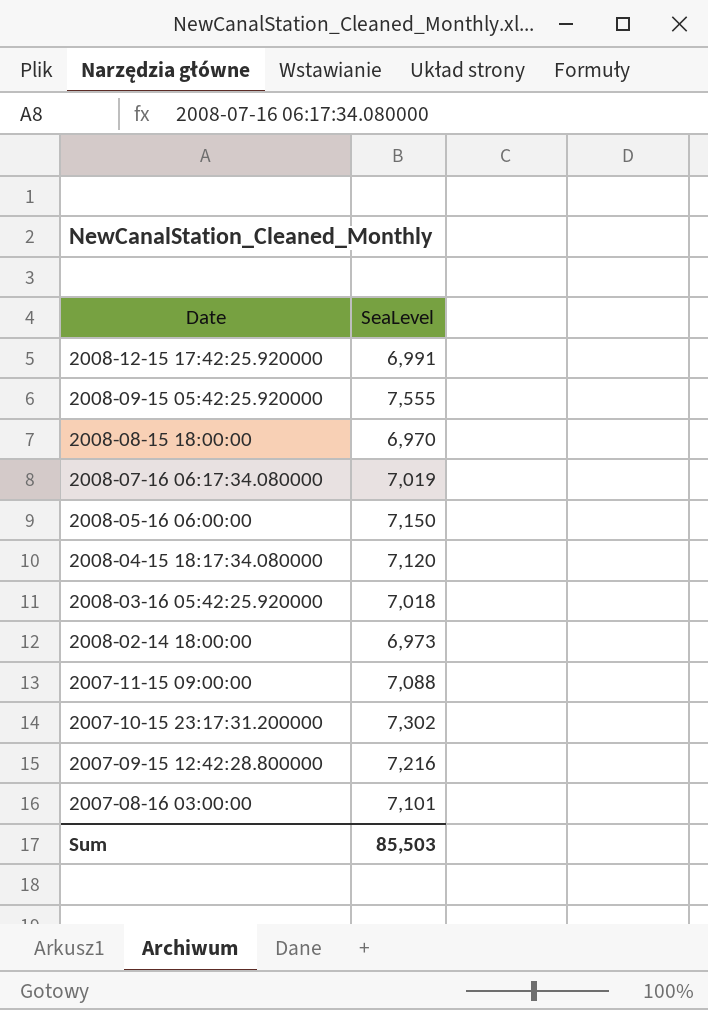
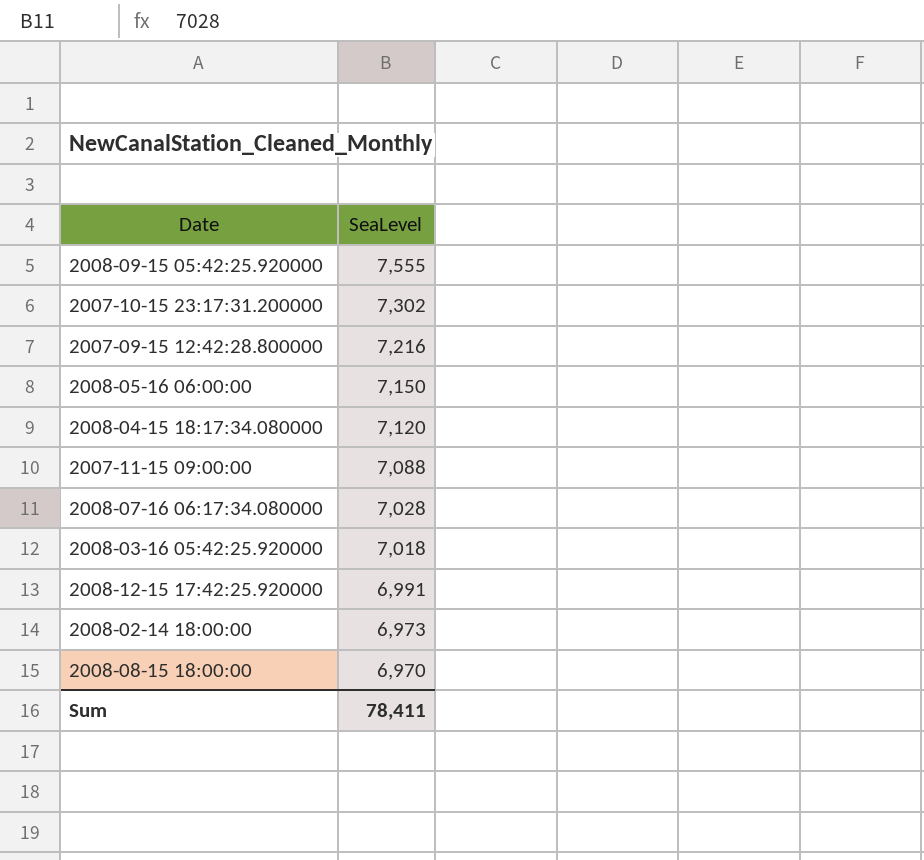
row order: Date descending -> SeaLevel descending
row 2007-08-16 03:00:00: 7,101 -> none
2008-07-16 06:17:34.080000 | SeaLevel: 7,019 -> 7,028
Sum | SeaLevel: 85,503 -> 78,411

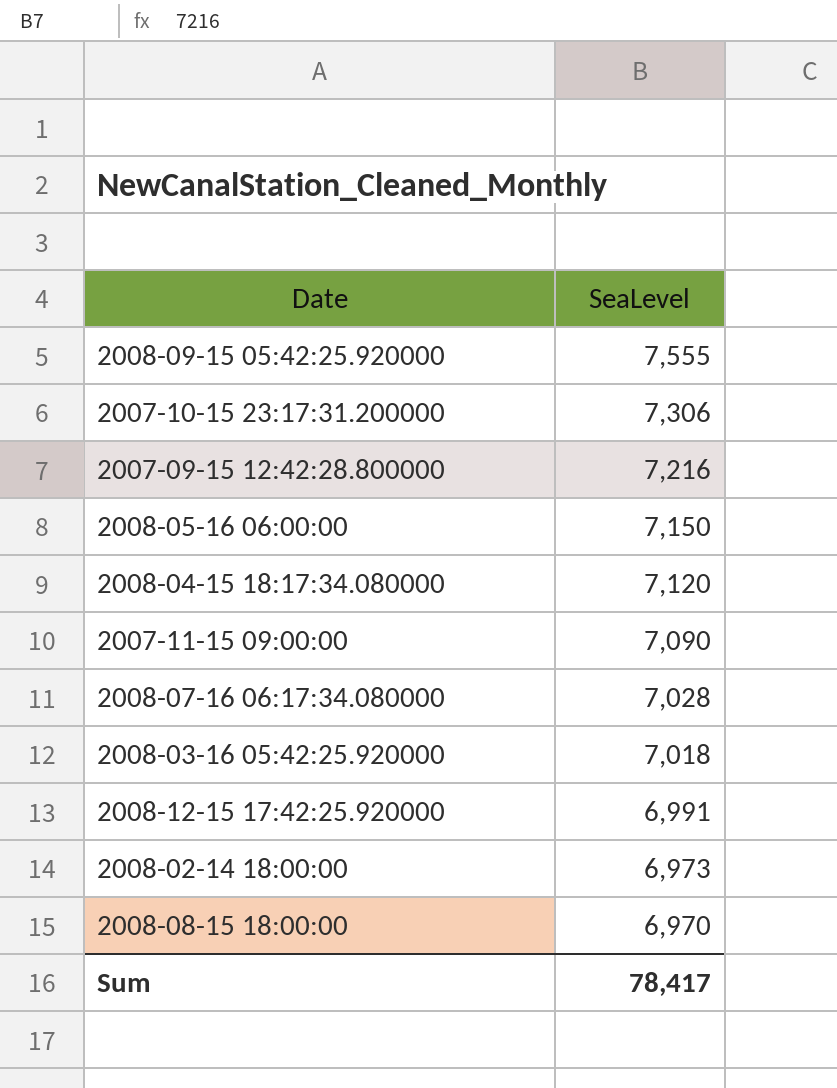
2007-10-15 23:17:31.200000 | SeaLevel: 7,302 -> 7,306
2007-11-15 09:00:00 | SeaLevel: 7,088 -> 7,090
Sum | SeaLevel: 78,411 -> 78,417

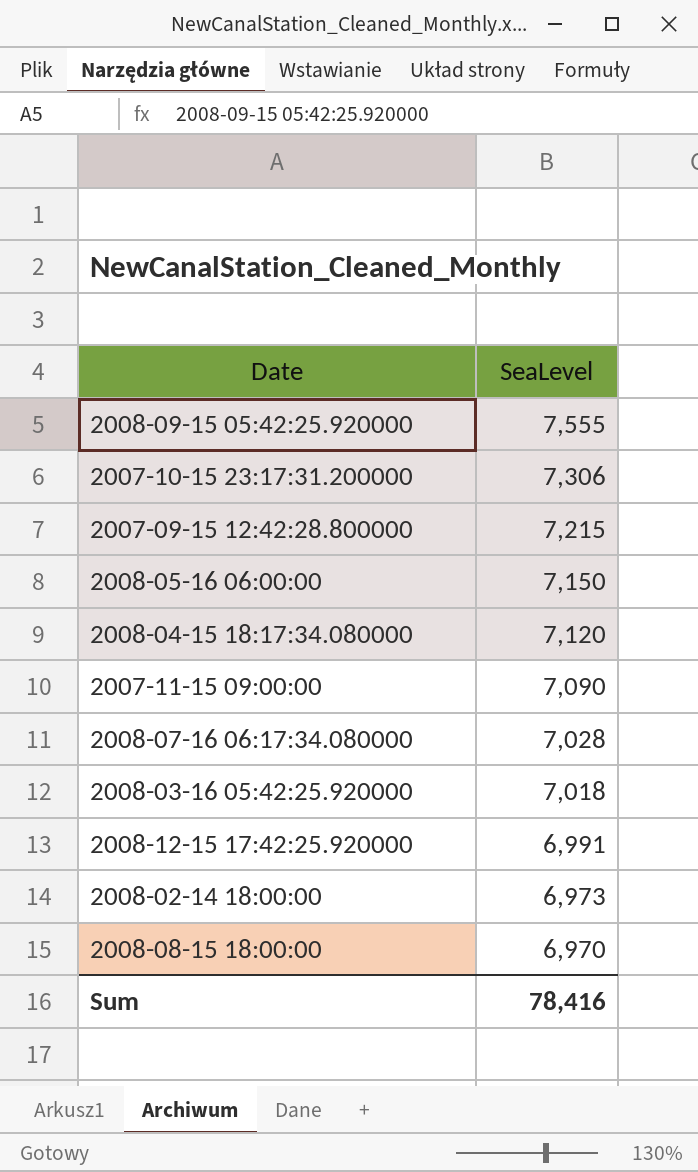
2007-09-15 12:42:28.800000 | SeaLevel: 7,216 -> 7,215
Sum | SeaLevel: 78,417 -> 78,416

